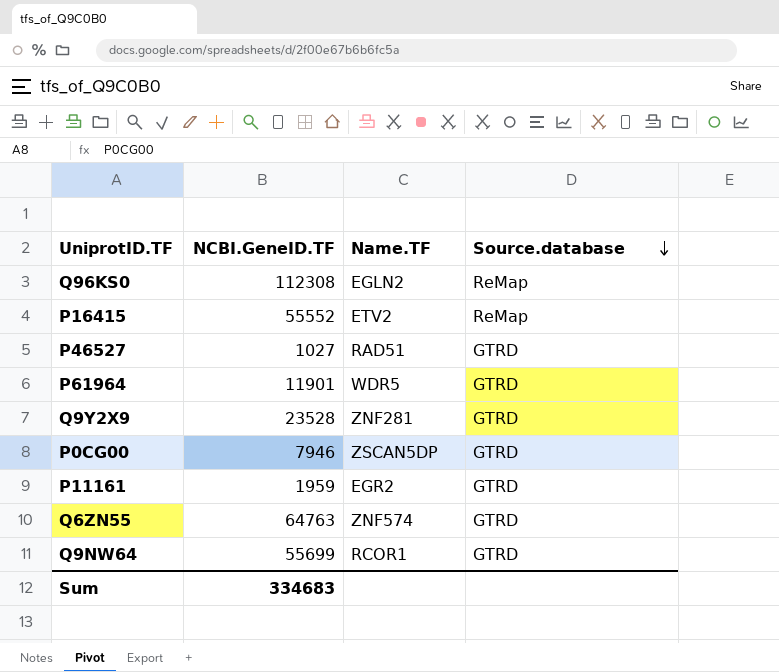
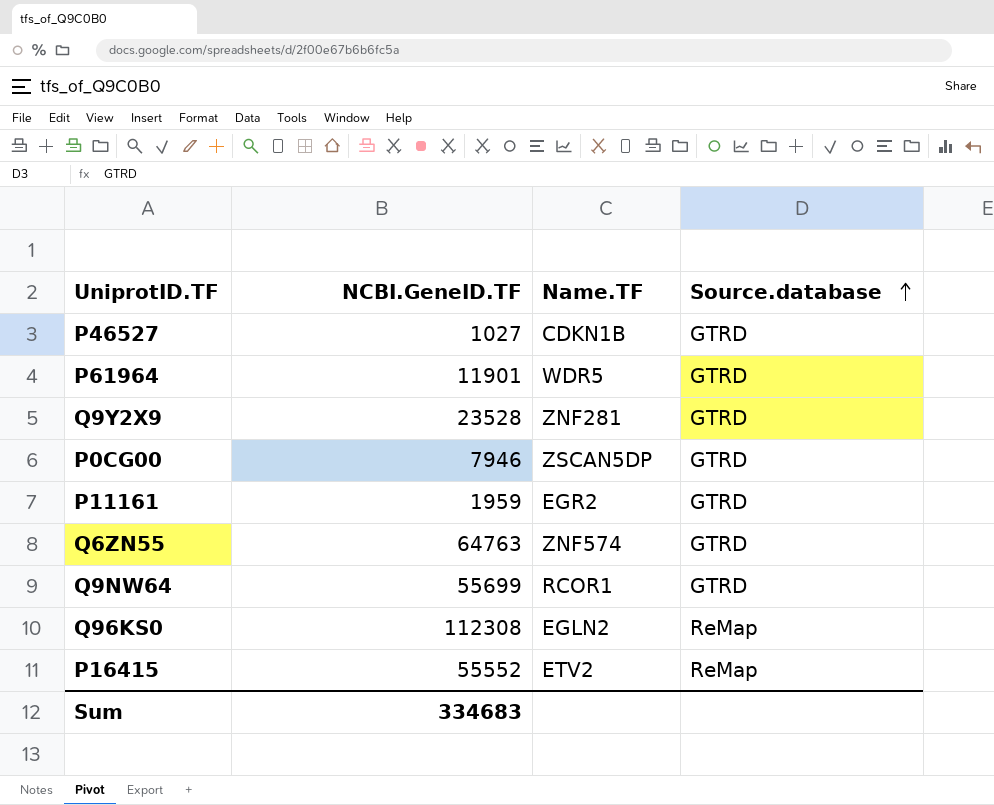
row order: Source.database descending -> Source.database ascending
P46527 | Name.TF: RAD51 -> CDKN1B

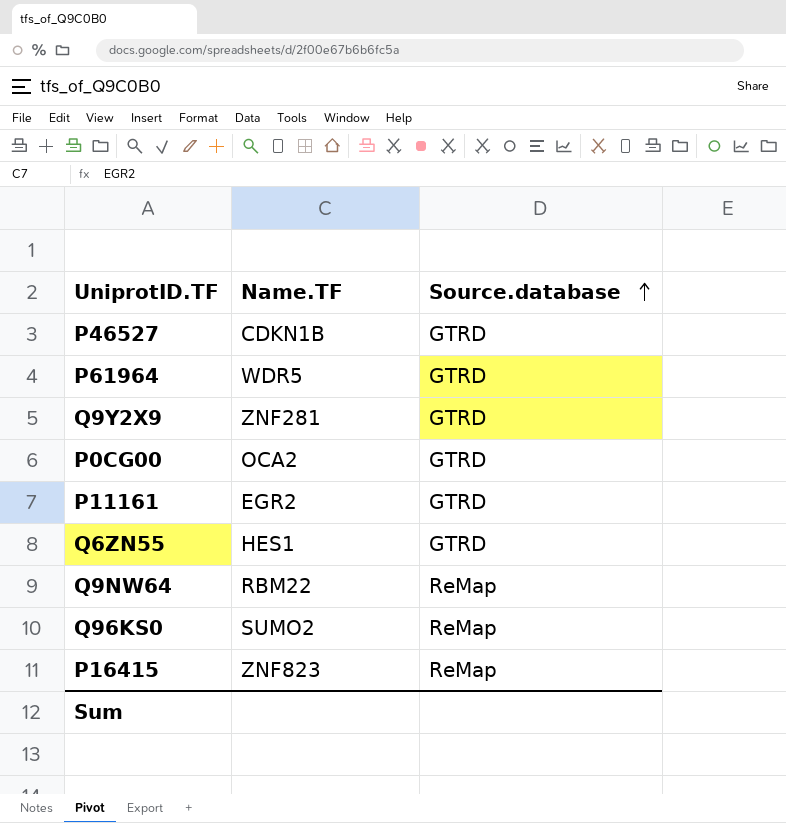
column NCBI.GeneID.TF | position: 2 -> none
P0CG00 | Name.TF: ZSCAN5DP -> OCA2
Q6ZN55 | Name.TF: ZNF574 -> HES1
Q9NW64 | Name.TF: RCOR1 -> RBM22
Q9NW64 | Source.database: GTRD -> ReMap
Q96KS0 | Name.TF: EGLN2 -> SUMO2
P16415 | Name.TF: ETV2 -> ZNF823

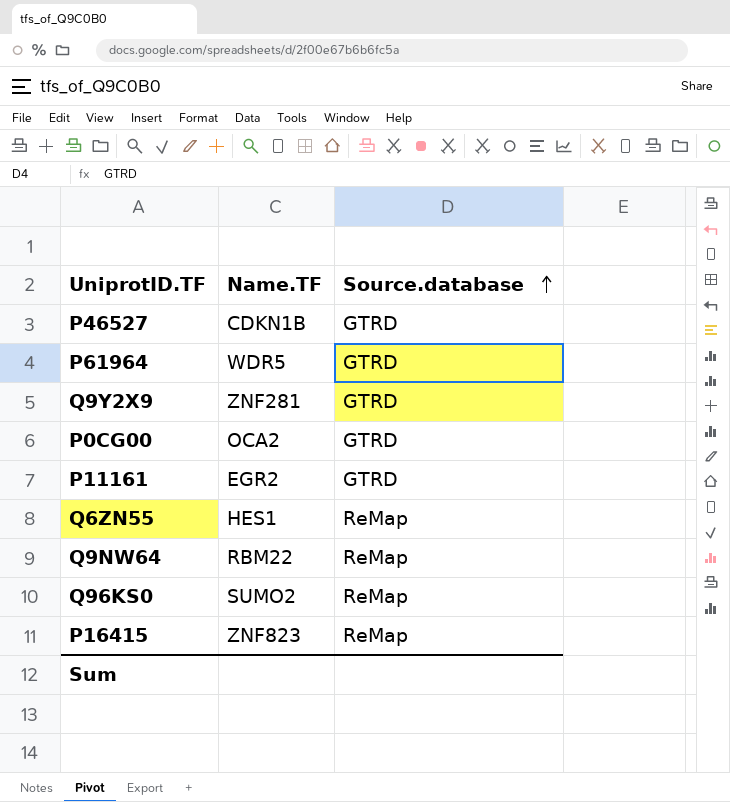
Q6ZN55 | Source.database: GTRD -> ReMap

